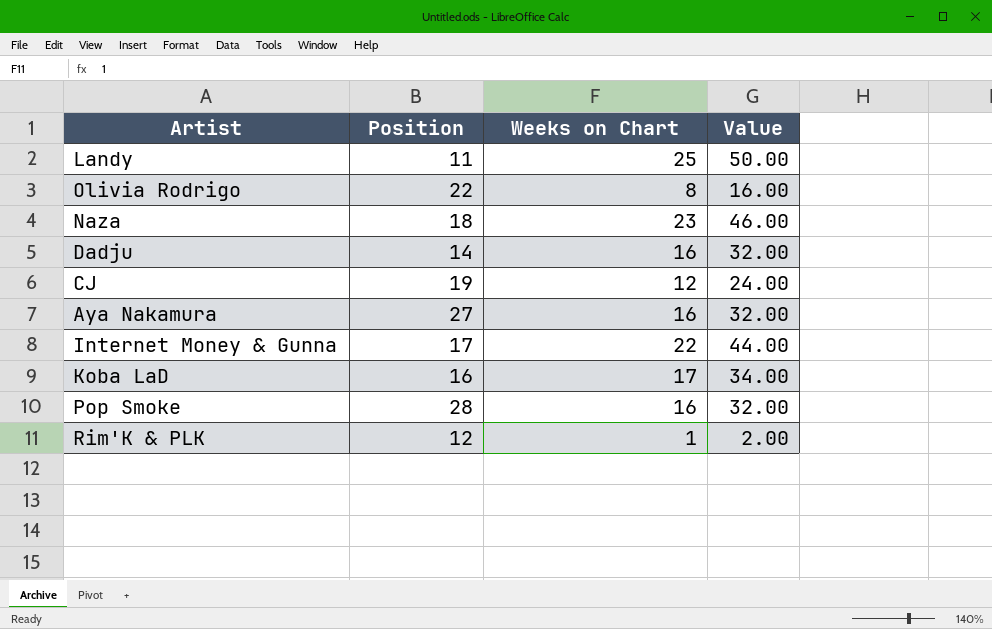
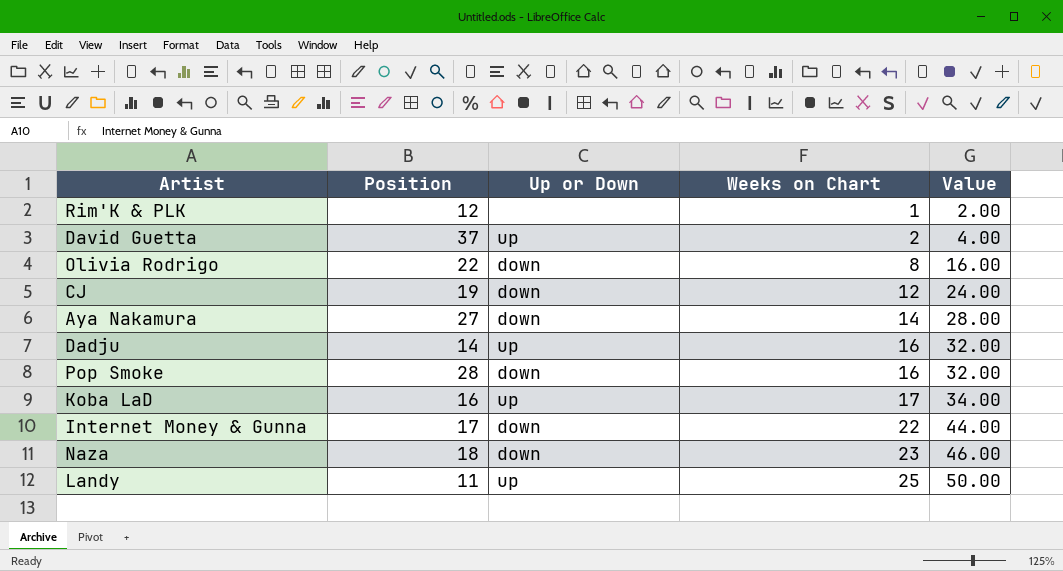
row order: none -> Weeks on Chart ascending
column Up or Down | position: none -> 3
row David Guetta: none -> 37 | up | 2 | 4.00
Aya Nakamura | Weeks on Chart: 16 -> 14
Aya Nakamura | Value: 32.00 -> 28.00

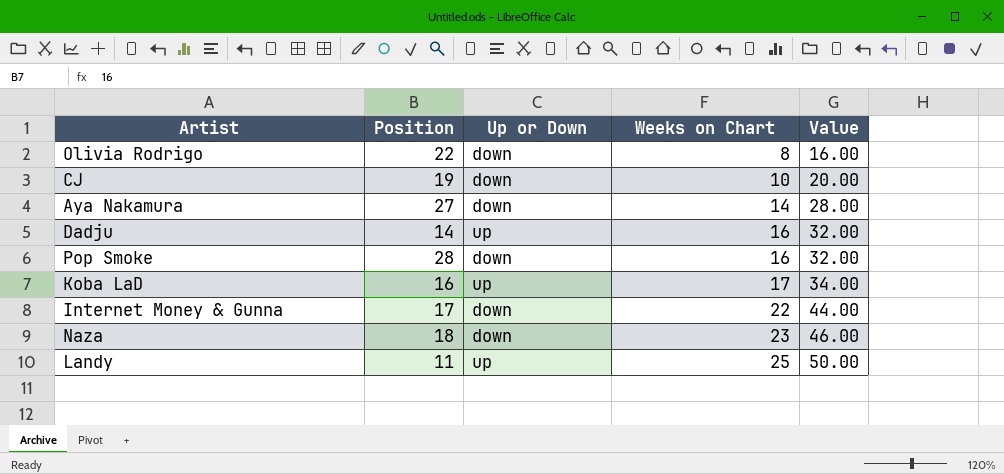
row Rim'K & PLK: 12 | none | 1 | 2.00 -> none
row David Guetta: 37 | up | 2 | 4.00 -> none
CJ | Weeks on Chart: 12 -> 10
CJ | Value: 24.00 -> 20.00

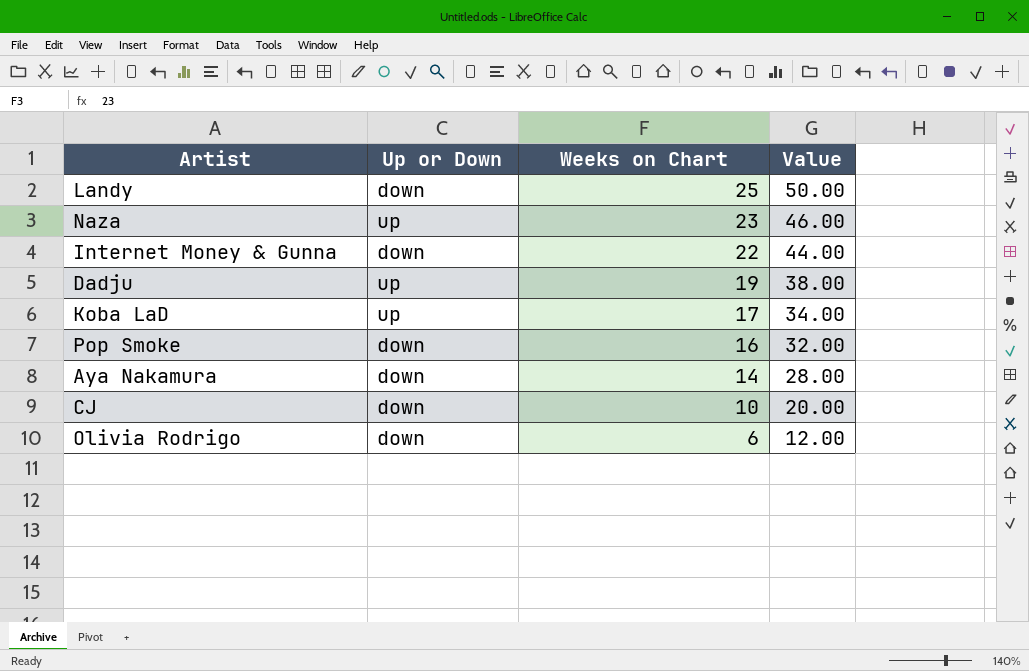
row order: Weeks on Chart ascending -> Weeks on Chart descending
column Position | position: 2 -> none
Landy | Up or Down: up -> down
Naza | Up or Down: down -> up
Dadju | Weeks on Chart: 16 -> 19
Dadju | Value: 32.00 -> 38.00
Olivia Rodrigo | Weeks on Chart: 8 -> 6
Olivia Rodrigo | Value: 16.00 -> 12.00

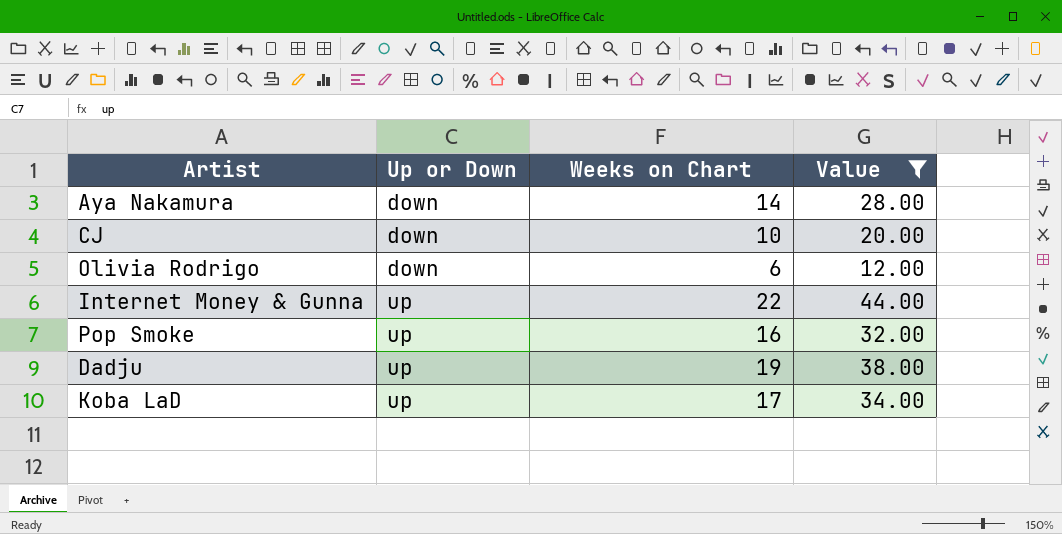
filter: none -> Value <= 44.00
row order: Weeks on Chart descending -> Up or Down ascending
Internet Money & Gunna | Up or Down: down -> up
Pop Smoke | Up or Down: down -> up

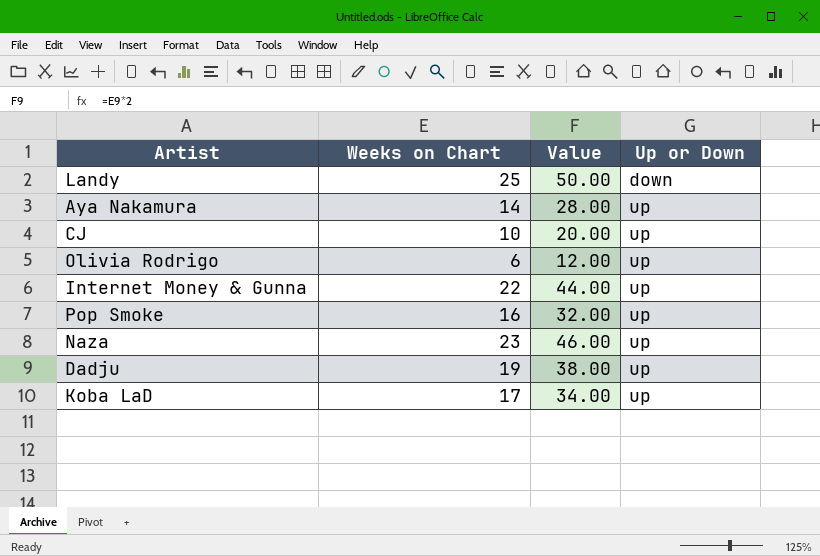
filter: Value <= 44.00 -> none
column Up or Down | position: 2 -> 4
Aya Nakamura | Up or Down: down -> up
CJ | Up or Down: down -> up
Olivia Rodrigo | Up or Down: down -> up

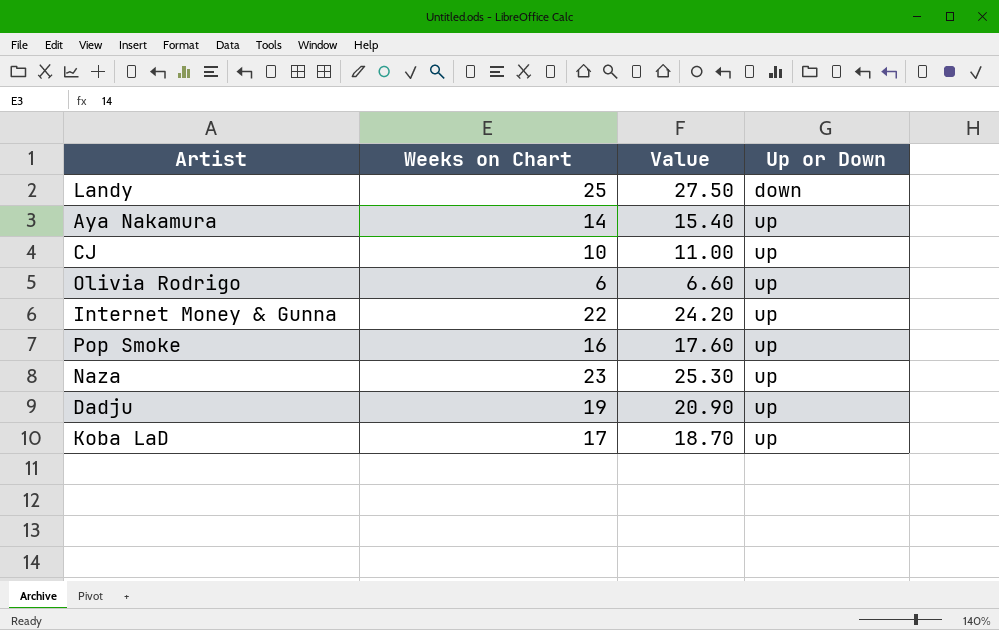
column Value | formula: [Weeks on Chart] * 2 -> [Weeks on Chart] * 1.1

